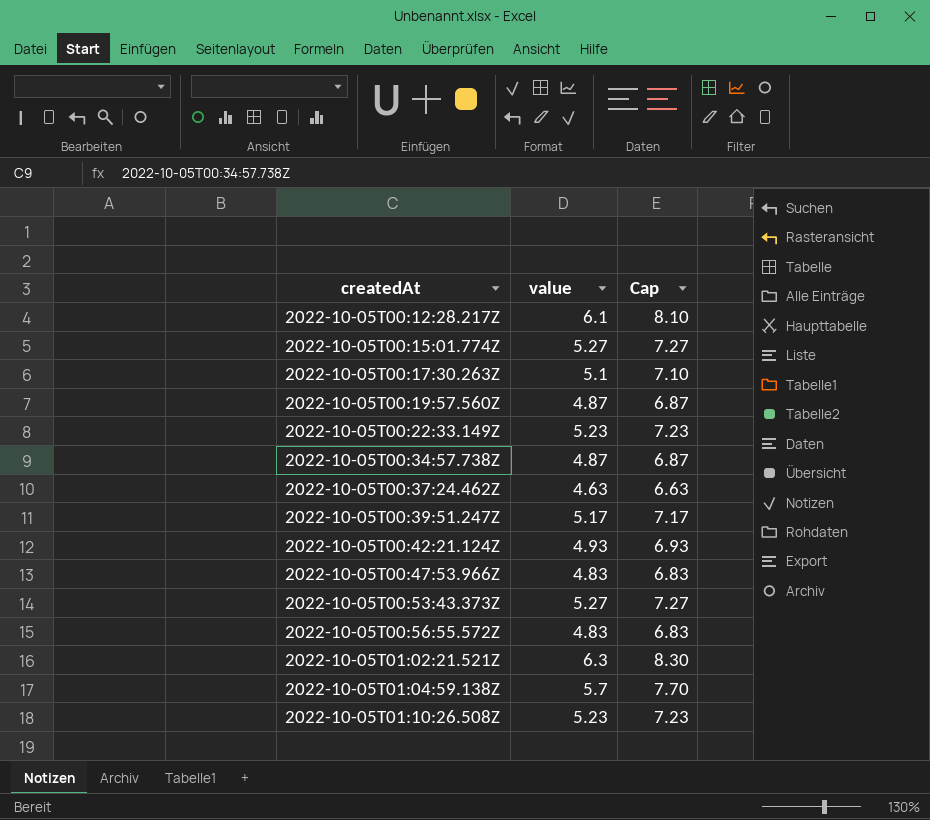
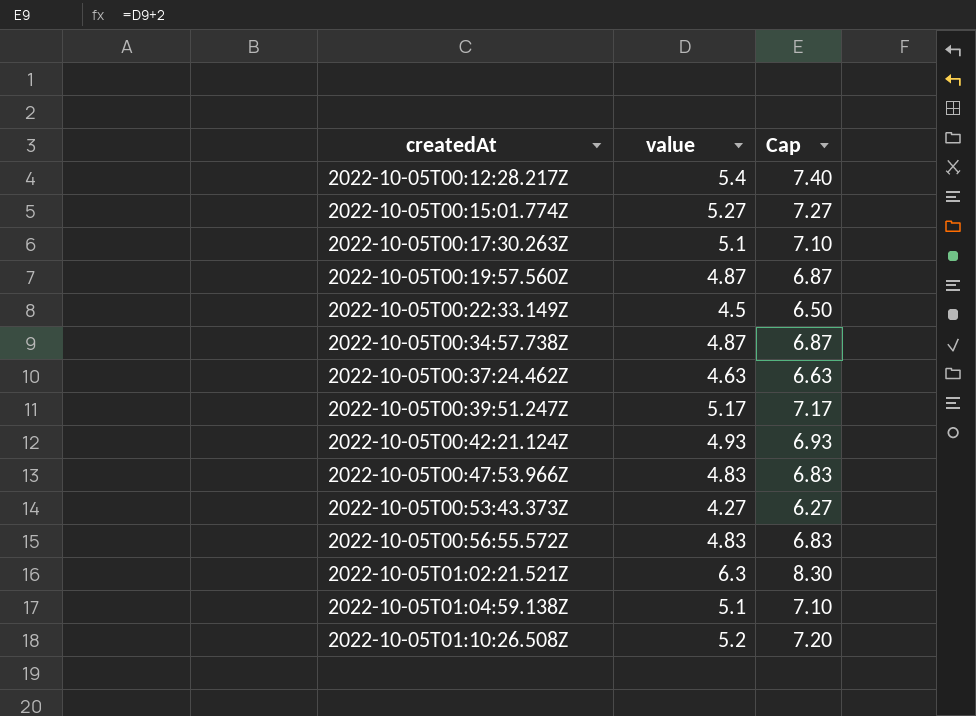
2022-10-05T00:12:28.217Z | value: 6.1 -> 5.4
2022-10-05T00:12:28.217Z | Cap: 8.10 -> 7.40
2022-10-05T00:22:33.149Z | value: 5.23 -> 4.5
2022-10-05T00:22:33.149Z | Cap: 7.23 -> 6.50
2022-10-05T00:53:43.373Z | value: 5.27 -> 4.27
2022-10-05T00:53:43.373Z | Cap: 7.27 -> 6.27
2022-10-05T01:04:59.138Z | value: 5.7 -> 5.1
2022-10-05T01:04:59.138Z | Cap: 7.70 -> 7.10
2022-10-05T01:10:26.508Z | value: 5.23 -> 5.2
2022-10-05T01:10:26.508Z | Cap: 7.23 -> 7.20

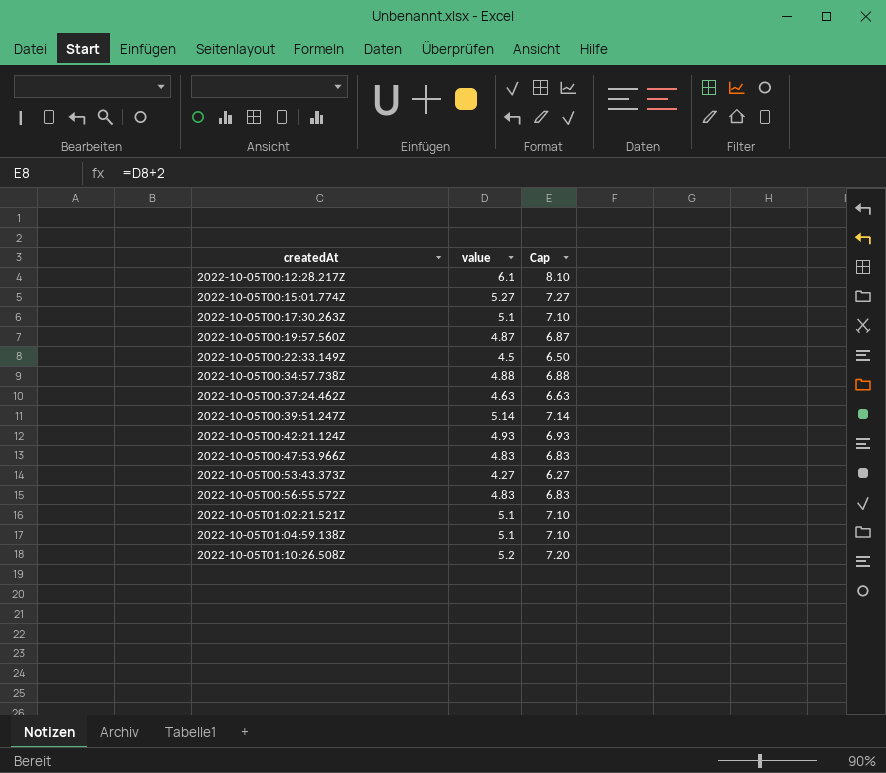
2022-10-05T00:12:28.217Z | value: 5.4 -> 6.1
2022-10-05T00:12:28.217Z | Cap: 7.40 -> 8.10
2022-10-05T00:34:57.738Z | value: 4.87 -> 4.88
2022-10-05T00:34:57.738Z | Cap: 6.87 -> 6.88
2022-10-05T00:39:51.247Z | value: 5.17 -> 5.14
2022-10-05T00:39:51.247Z | Cap: 7.17 -> 7.14
2022-10-05T01:02:21.521Z | value: 6.3 -> 5.1
2022-10-05T01:02:21.521Z | Cap: 8.30 -> 7.10

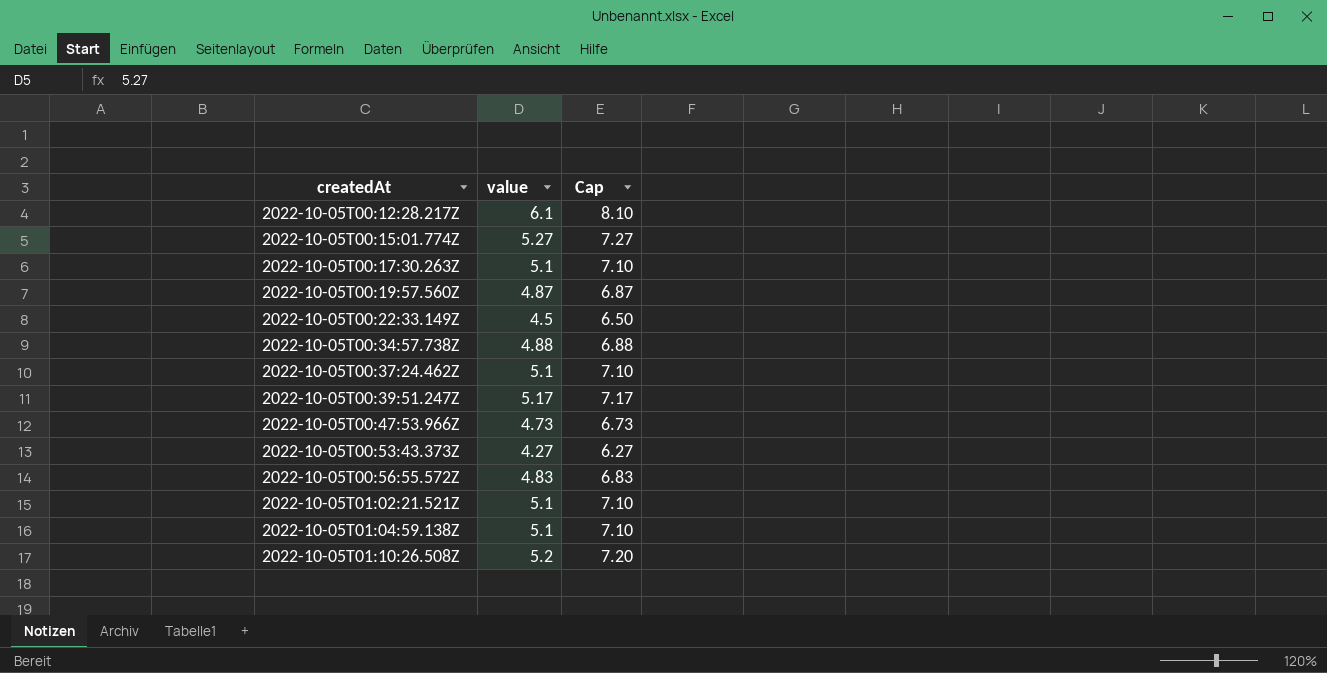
row 2022-10-05T00:42:21.124Z: 4.93 | 6.93 -> none
2022-10-05T00:37:24.462Z | value: 4.63 -> 5.1
2022-10-05T00:37:24.462Z | Cap: 6.63 -> 7.10
2022-10-05T00:39:51.247Z | value: 5.14 -> 5.17
2022-10-05T00:39:51.247Z | Cap: 7.14 -> 7.17
2022-10-05T00:47:53.966Z | value: 4.83 -> 4.73
2022-10-05T00:47:53.966Z | Cap: 6.83 -> 6.73

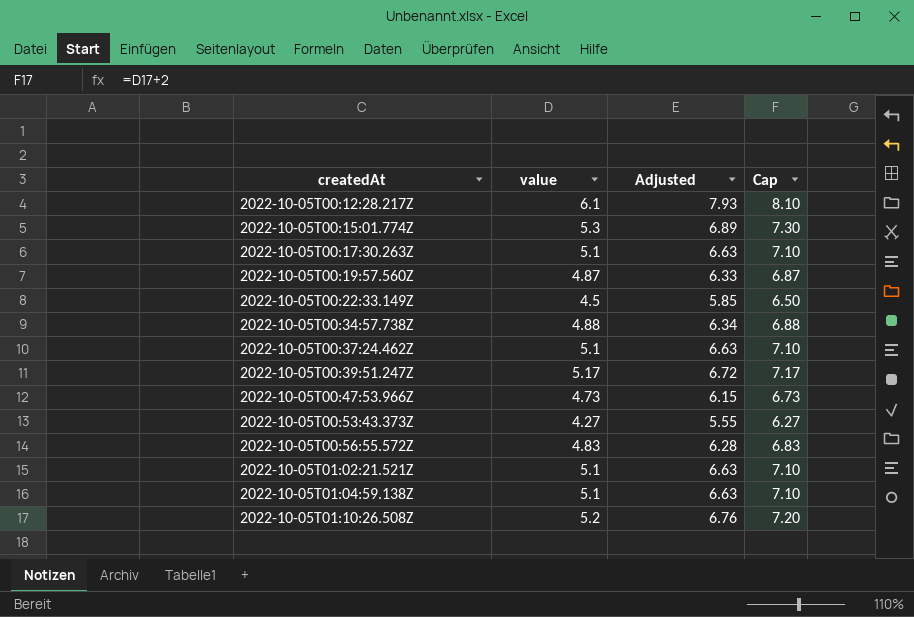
column Adjusted | formula: none -> [value] * 1.3
2022-10-05T00:15:01.774Z | value: 5.27 -> 5.3
2022-10-05T00:15:01.774Z | Cap: 7.27 -> 7.30

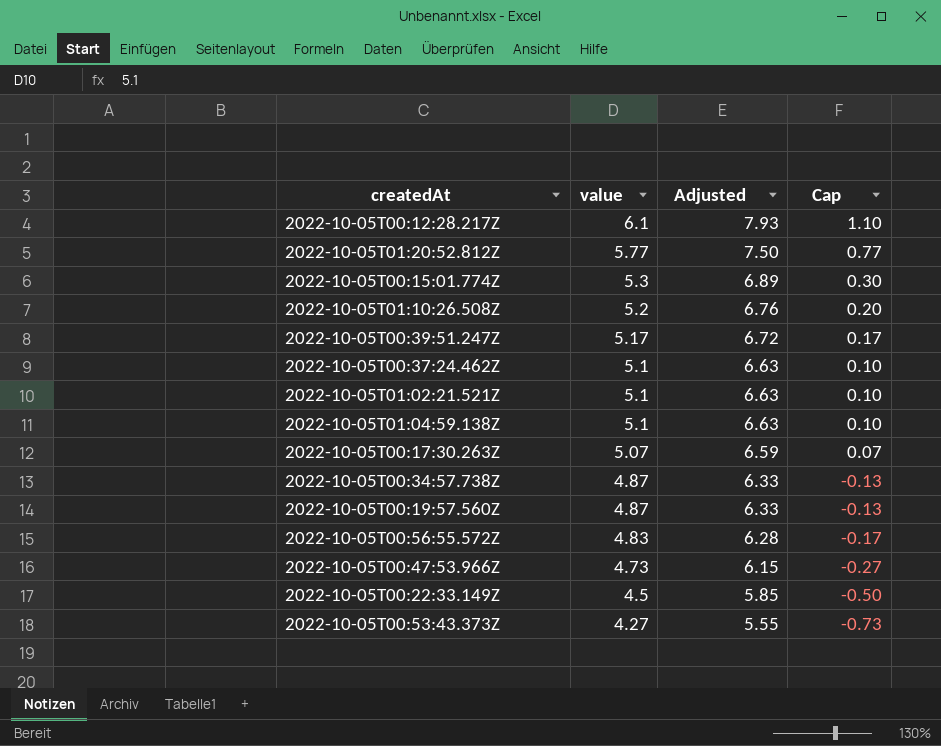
row order: createdAt ascending -> value descending
column Cap | formula: [value] + 2 -> [value] - 5
row 2022-10-05T01:20:52.812Z: none -> 5.77 | 7.50 | 0.77
2022-10-05T00:17:30.263Z | value: 5.1 -> 5.07
2022-10-05T00:17:30.263Z | Adjusted: 6.63 -> 6.59
2022-10-05T00:34:57.738Z | value: 4.88 -> 4.87
2022-10-05T00:34:57.738Z | Adjusted: 6.34 -> 6.33

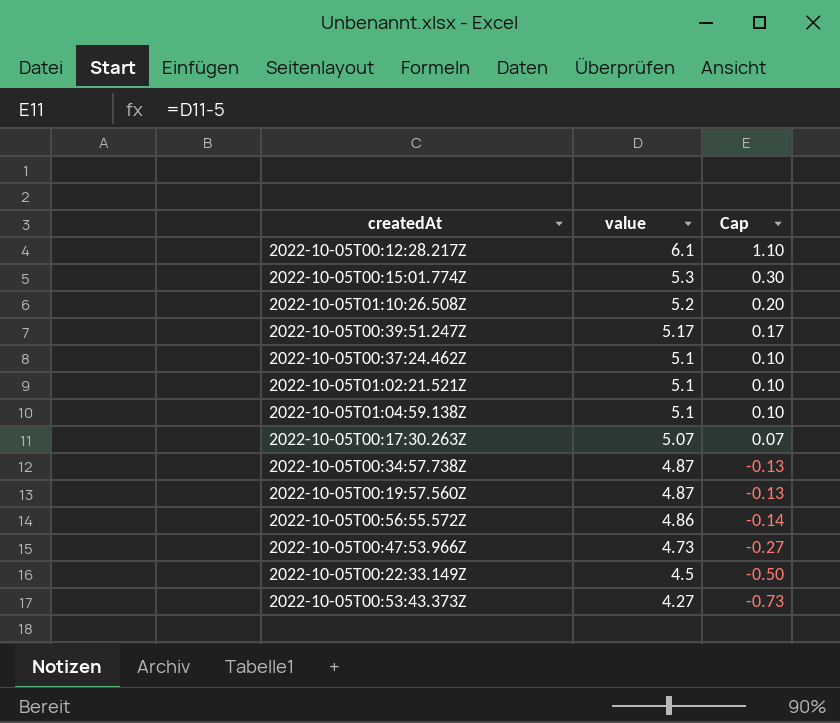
column Adjusted | formula: [value] * 1.3 -> none
row 2022-10-05T01:20:52.812Z: 5.77 | 7.50 | 0.77 -> none
2022-10-05T00:56:55.572Z | value: 4.83 -> 4.86
2022-10-05T00:56:55.572Z | Cap: -0.17 -> -0.14

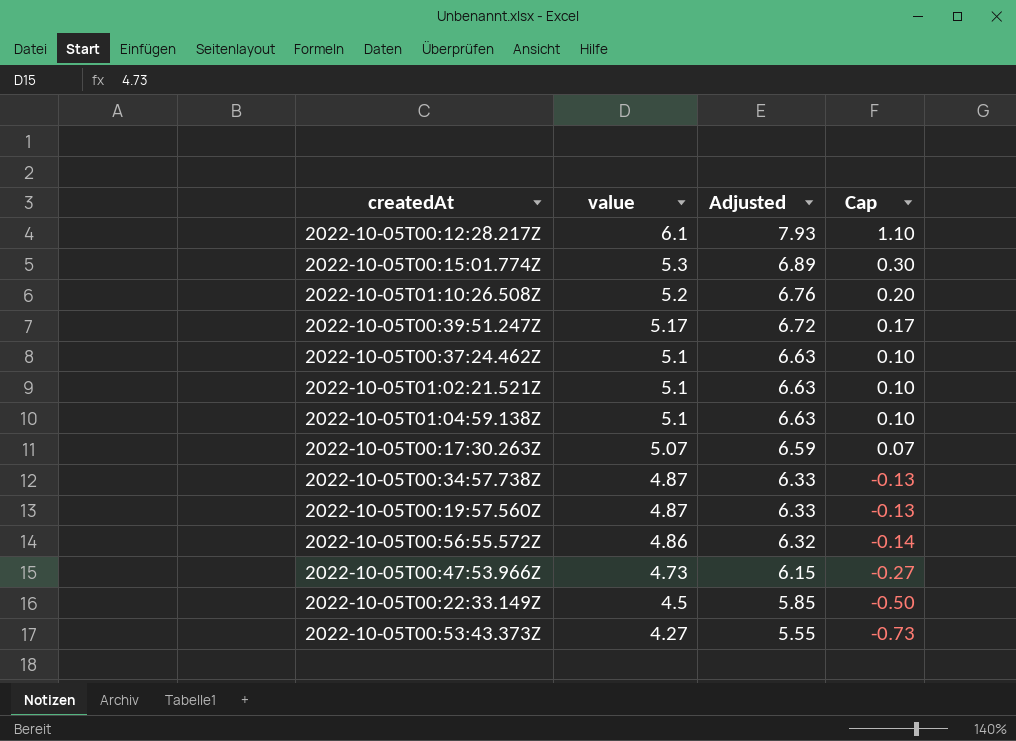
column Adjusted | formula: none -> [value] * 1.3

